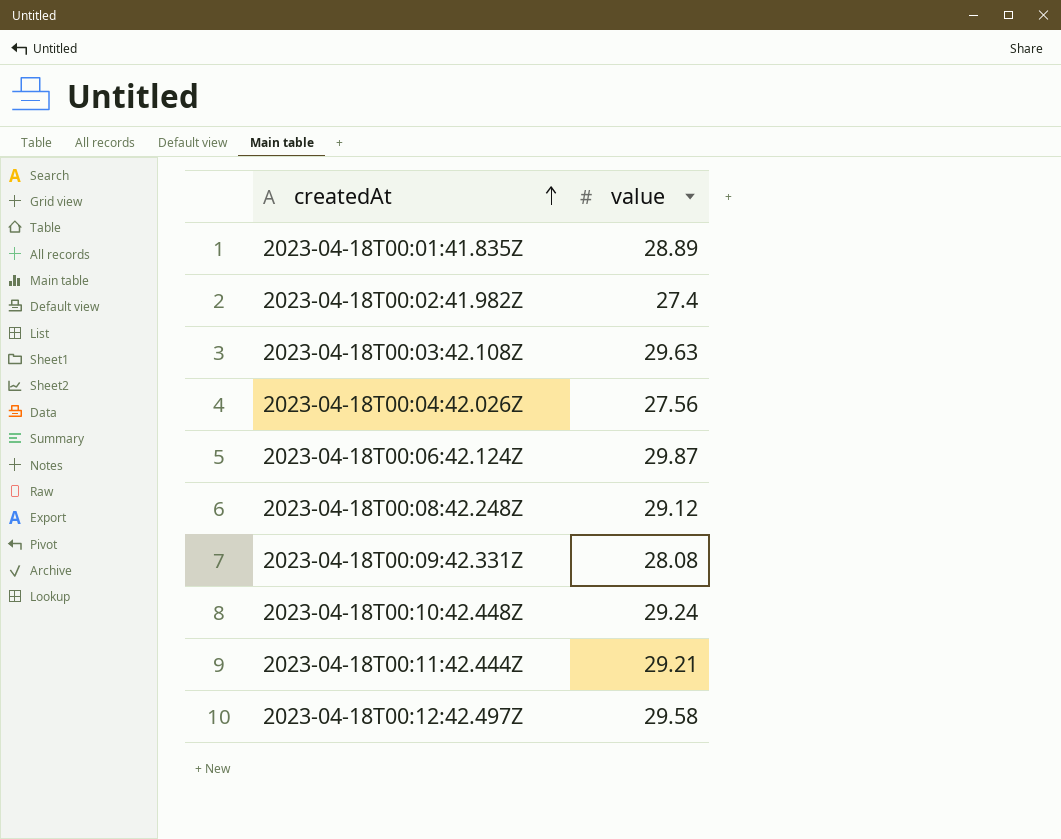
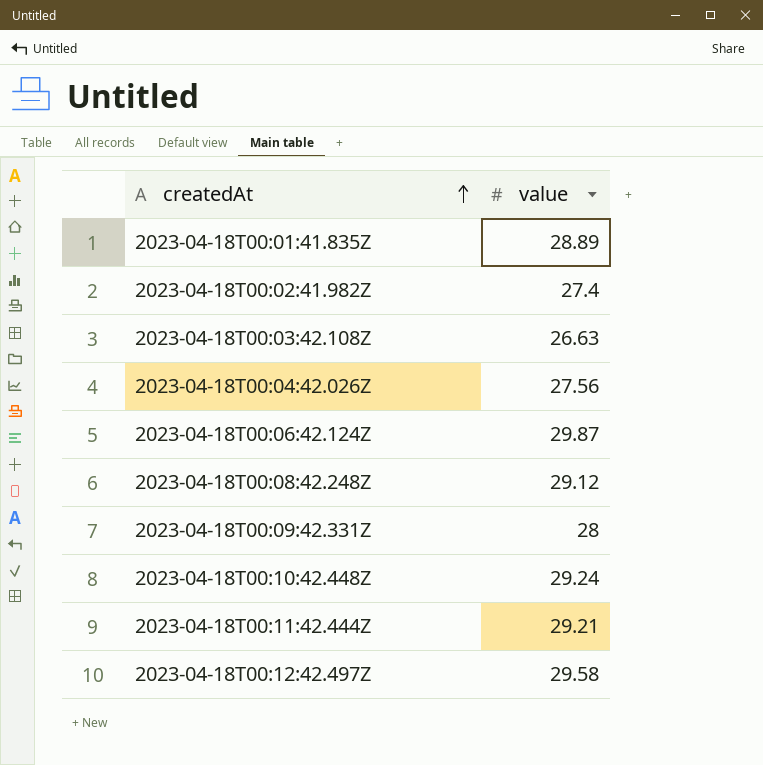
2023-04-18T00:03:42.108Z | value: 29.63 -> 26.63
2023-04-18T00:09:42.331Z | value: 28.08 -> 28

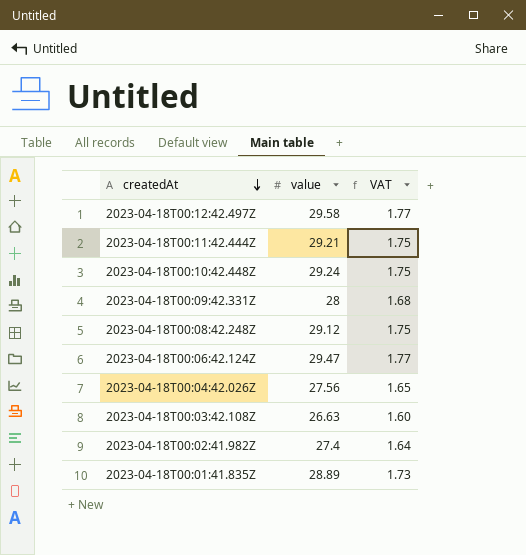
row order: createdAt ascending -> createdAt descending
column VAT | formula: none -> [value] * 0.06
2023-04-18T00:06:42.124Z | value: 29.87 -> 29.47

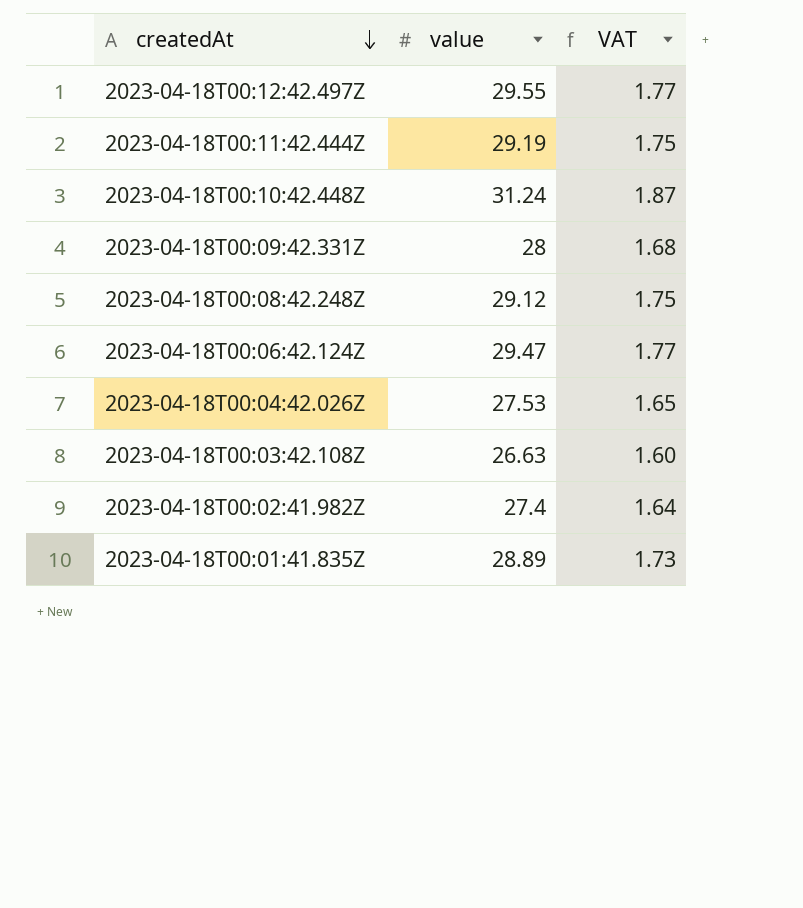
2023-04-18T00:12:42.497Z | value: 29.58 -> 29.55
2023-04-18T00:11:42.444Z | value: 29.21 -> 29.19
2023-04-18T00:10:42.448Z | value: 29.24 -> 31.24
2023-04-18T00:10:42.448Z | VAT: 1.75 -> 1.87
2023-04-18T00:04:42.026Z | value: 27.56 -> 27.53

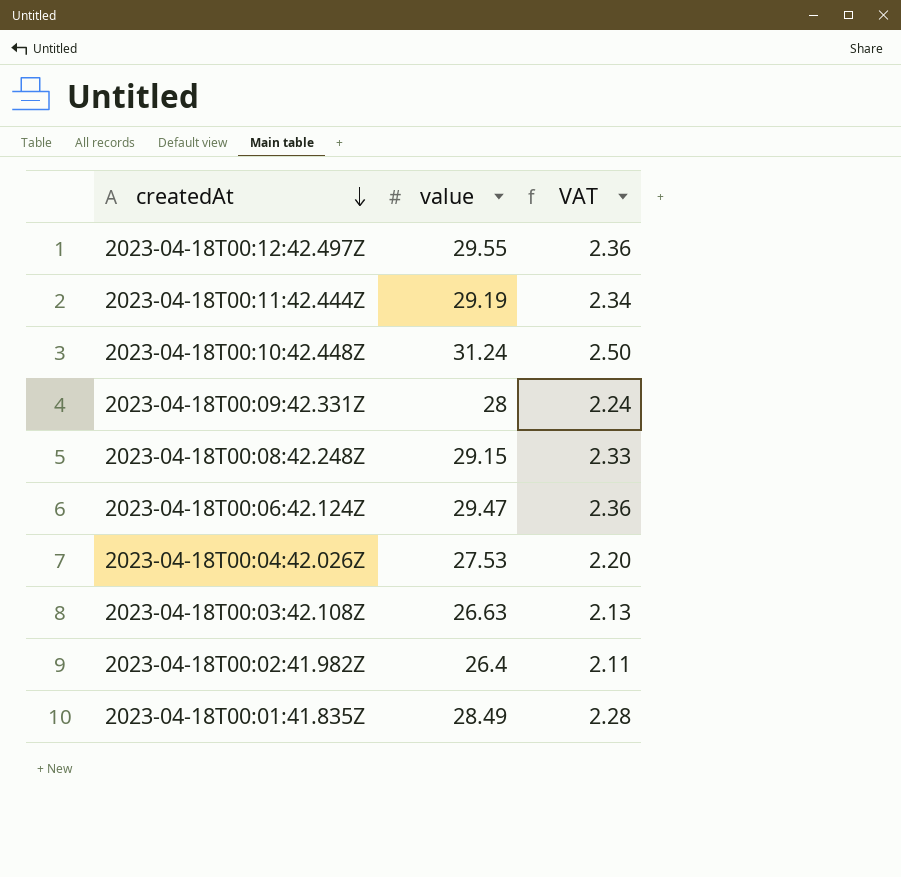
column VAT | formula: [value] * 0.06 -> [value] * 0.08
2023-04-18T00:08:42.248Z | value: 29.12 -> 29.15
2023-04-18T00:02:41.982Z | value: 27.4 -> 26.4
2023-04-18T00:01:41.835Z | value: 28.89 -> 28.49

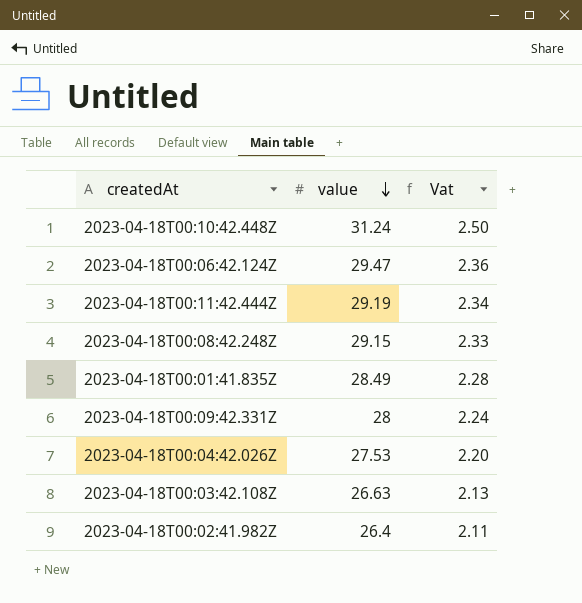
row order: createdAt descending -> value descending
column name: VAT -> Vat
row 2023-04-18T00:12:42.497Z: 29.55 | 2.36 -> none

